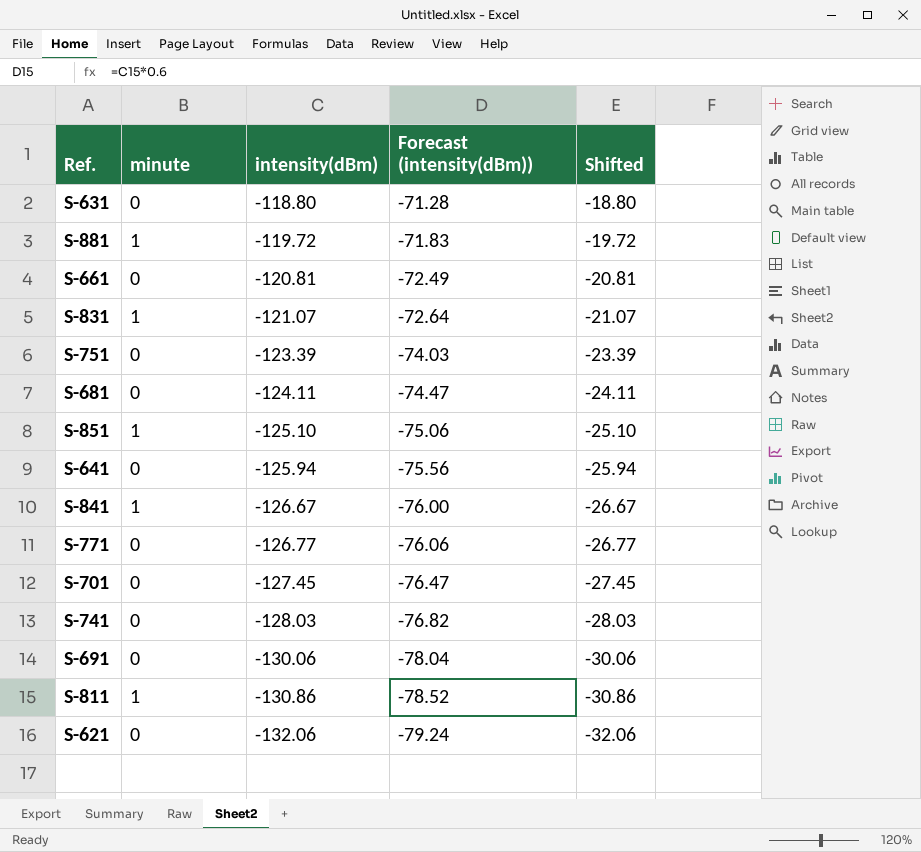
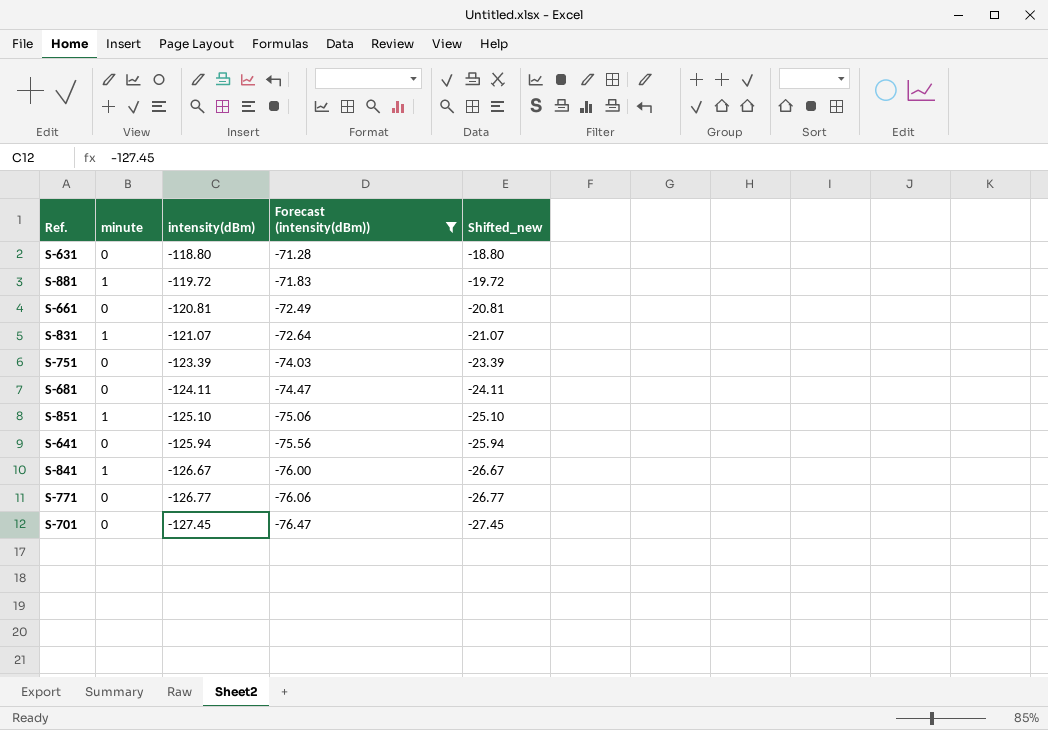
filter: none -> Forecast (intensity(dBm)) >= -76.47
column name: Shifted -> Shifted_new

